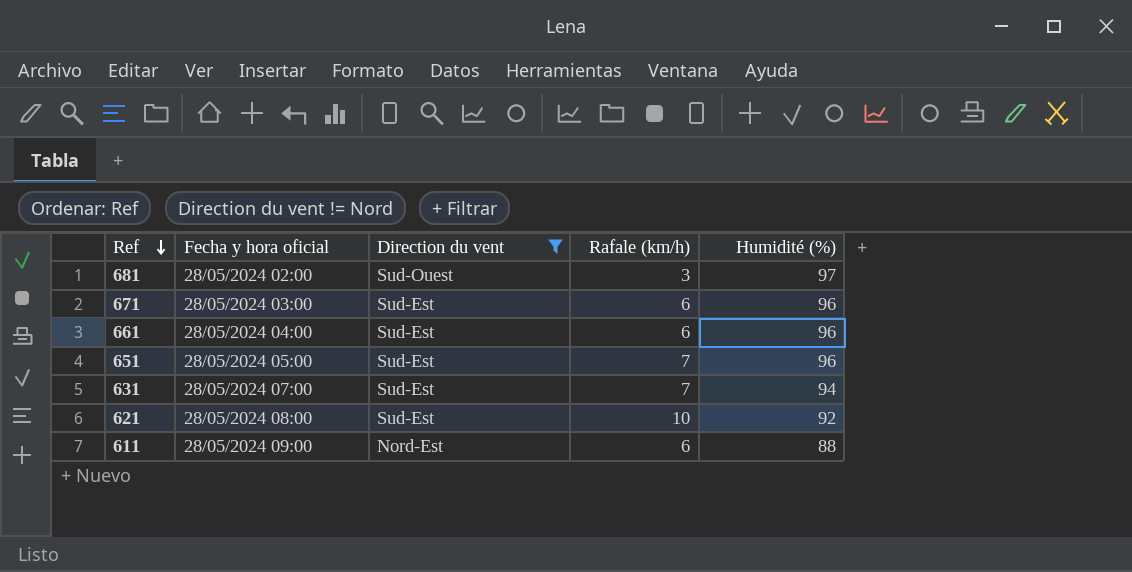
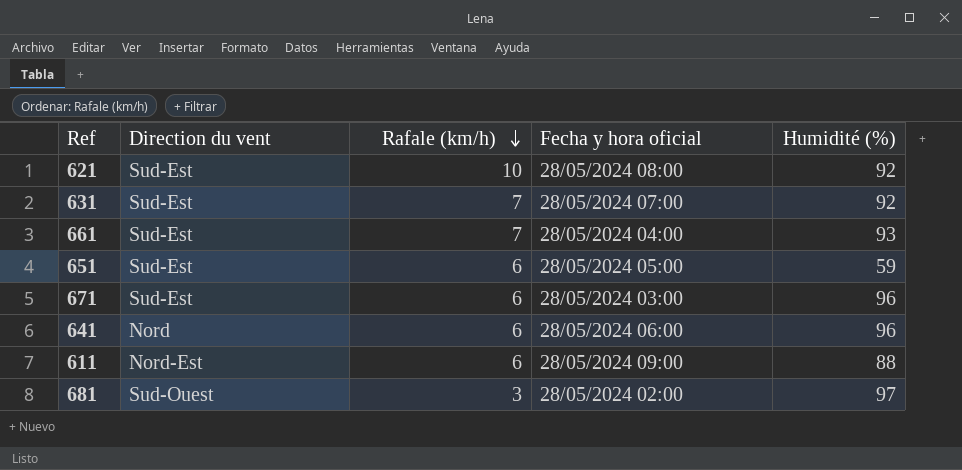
filter: Direction du vent != Nord -> none
row order: Ref descending -> Rafale (km/h) descending
column Fecha y hora oficial | position: 2 -> 4
631 | Humidité (%): 94 -> 92
661 | Rafale (km/h): 6 -> 7
661 | Humidité (%): 96 -> 93
651 | Rafale (km/h): 7 -> 6
651 | Humidité (%): 96 -> 59

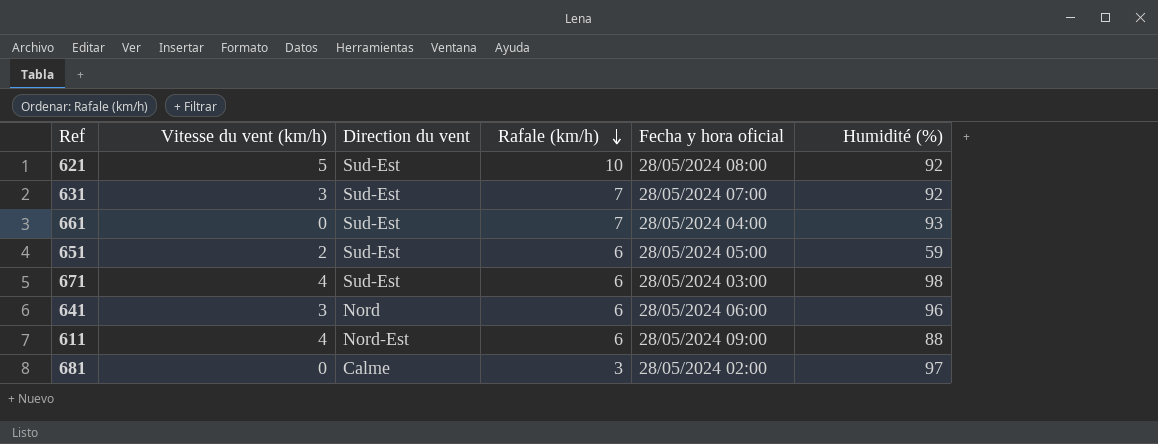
column Vitesse du vent (km/h) | position: none -> 2
671 | Humidité (%): 96 -> 98
681 | Direction du vent: Sud-Ouest -> Calme

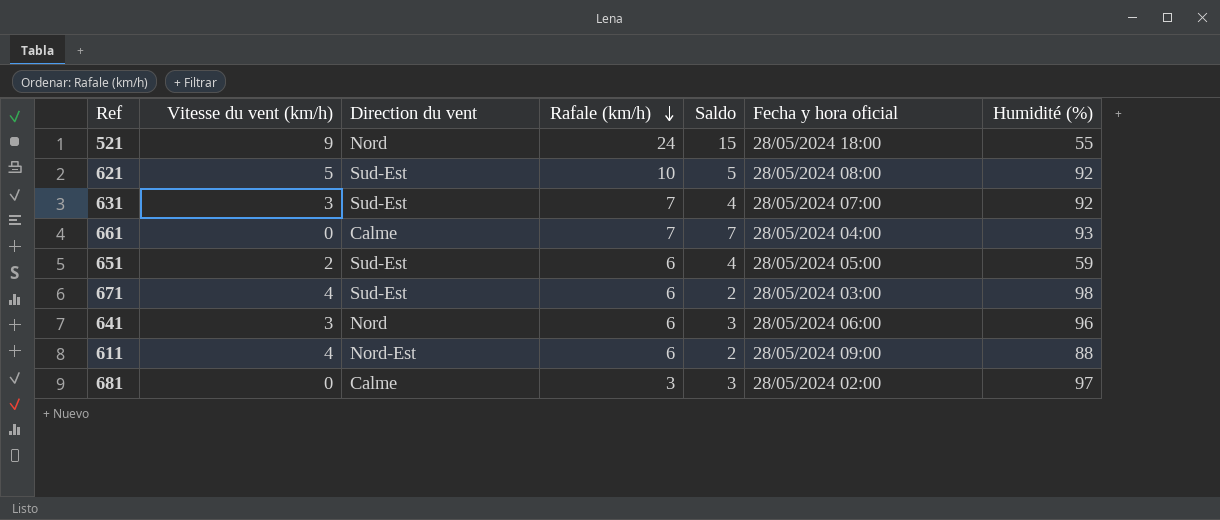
column Saldo | formula: none -> [Rafale (km/h)] - [Vitesse du vent (km/h)]
row 521: none -> 9 | Nord | 24 | 15 | 28/05/2024 18:00 | 55
661 | Direction du vent: Sud-Est -> Calme

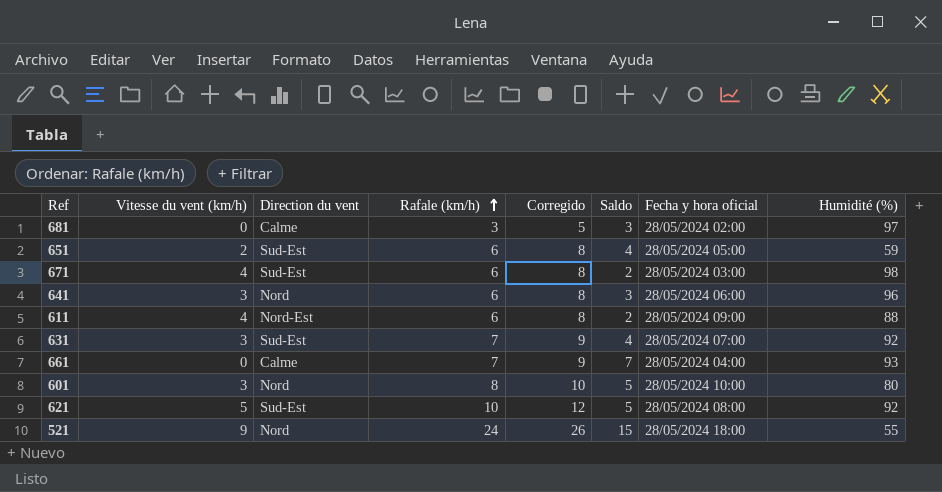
row order: Rafale (km/h) descending -> Rafale (km/h) ascending
column Corregido | formula: none -> [Rafale (km/h)] + 2
row 601: none -> 3 | Nord | 8 | 10 | 5 | 28/05/2024 10:00 | 80

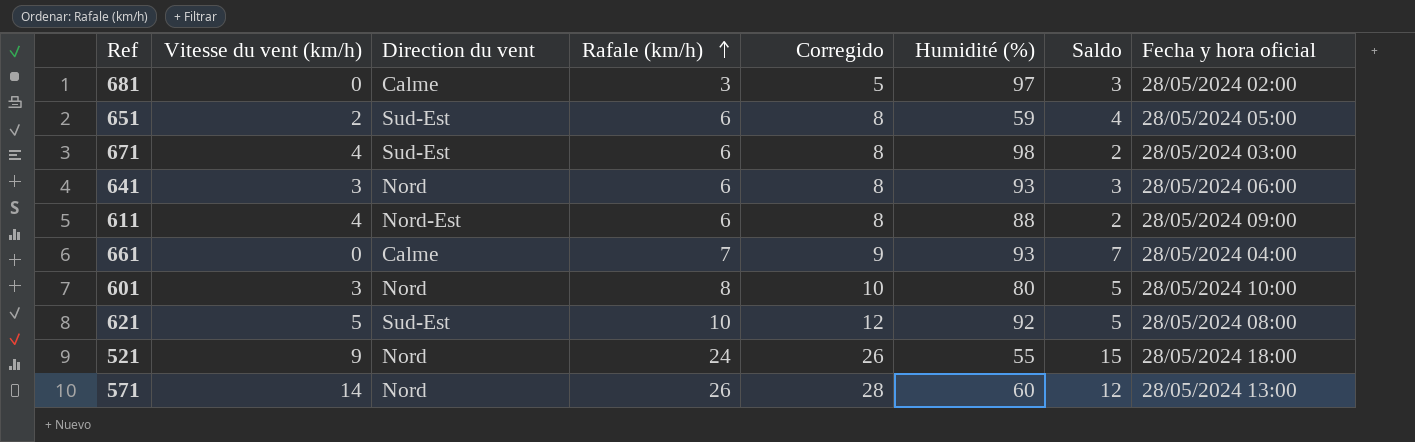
column Humidité (%) | position: 8 -> 6
row 631: 3 | Sud-Est | 7 | 9 | 4 | 28/05/2024 07:00 | 92 -> none
641 | Humidité (%): 96 -> 93
row 571: none -> 14 | Nord | 26 | 28 | 60 | 12 | 28/05/2024 13:00

